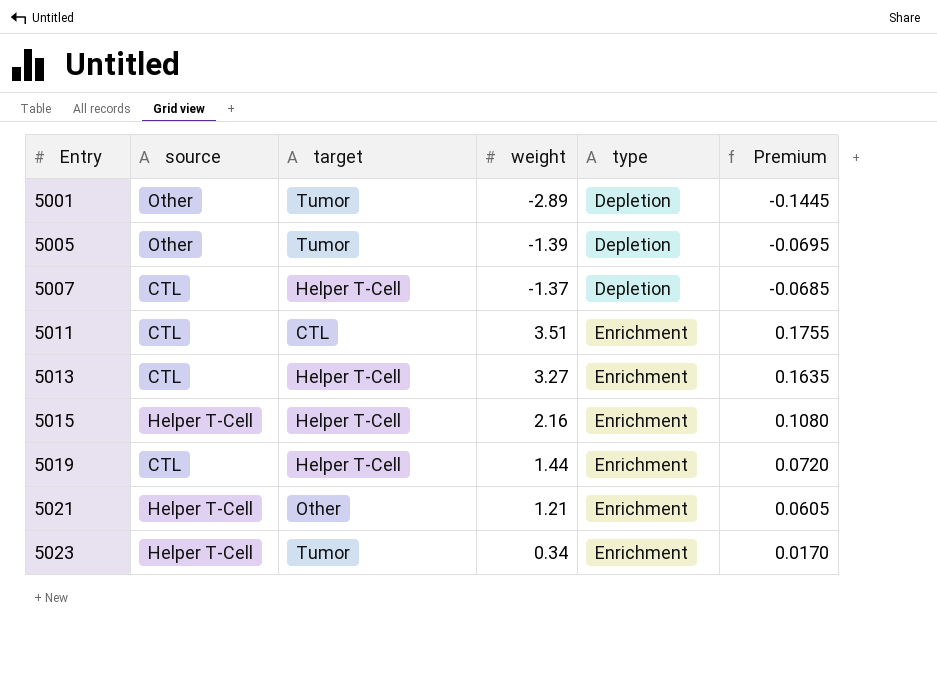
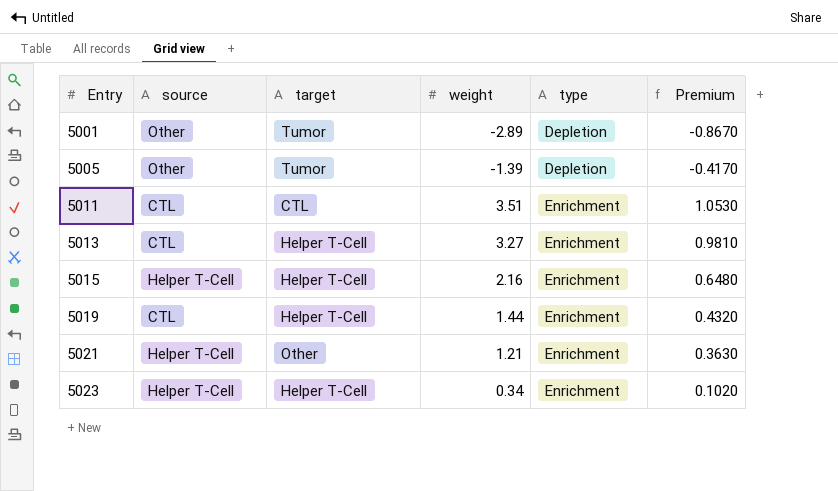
column Premium | formula: [weight] * 0.05 -> [weight] * 0.3
row 5007: CTL | Helper T-Cell | -1.37 | Depletion | -0.0685 -> none
5023 | target: Tumor -> Helper T-Cell

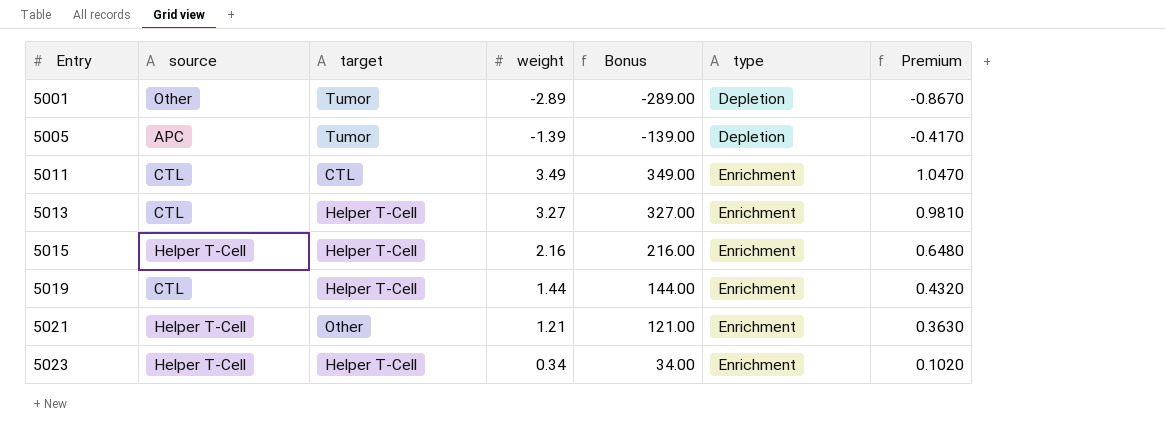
column Bonus | formula: none -> [weight] * 100
5005 | source: Other -> APC
5011 | weight: 3.51 -> 3.49
5011 | Premium: 1.0530 -> 1.0470

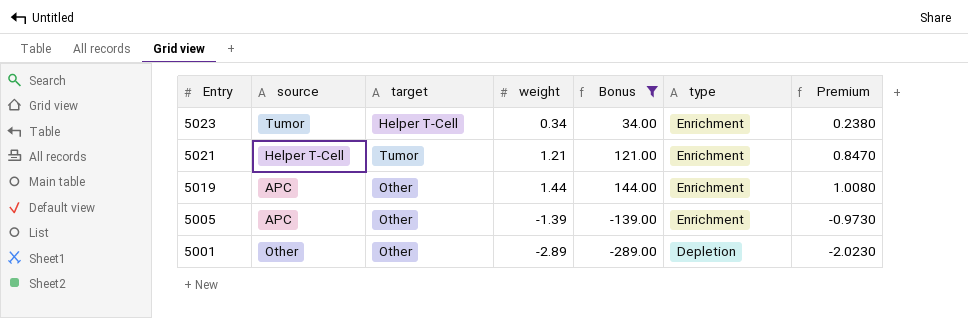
filter: none -> Bonus <= 144.00
row order: Entry ascending -> Entry descending
column Premium | formula: [weight] * 0.3 -> [weight] * 0.7
5023 | source: Helper T-Cell -> Tumor
5021 | target: Other -> Tumor
5019 | source: CTL -> APC
5019 | target: Helper T-Cell -> Other
5005 | target: Tumor -> Other
5005 | type: Depletion -> Enrichment
5001 | target: Tumor -> Other

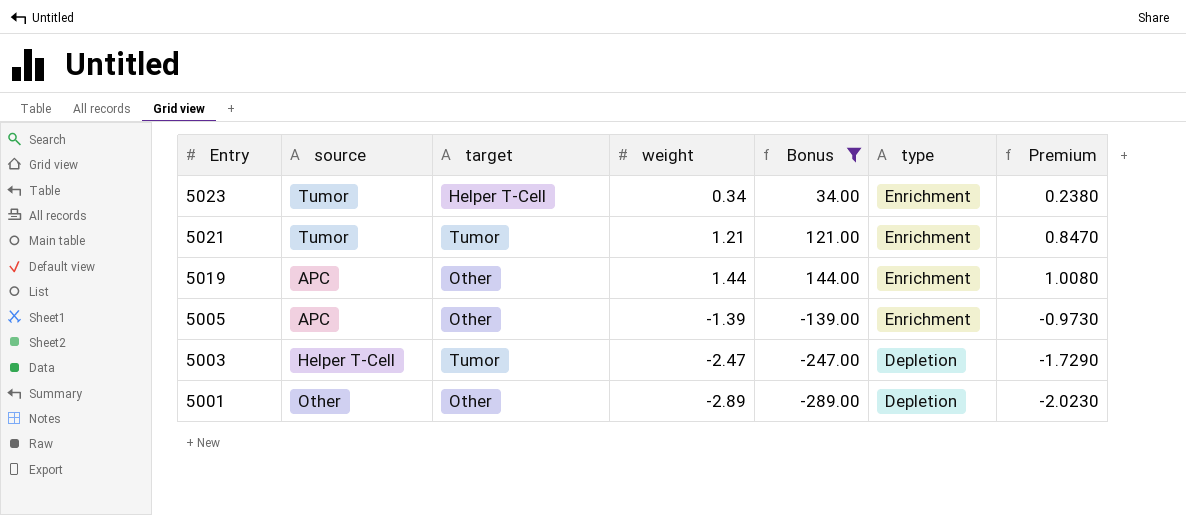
5021 | source: Helper T-Cell -> Tumor
row 5003: none -> Helper T-Cell | Tumor | -2.47 | -247.00 | Depletion | -1.7290

